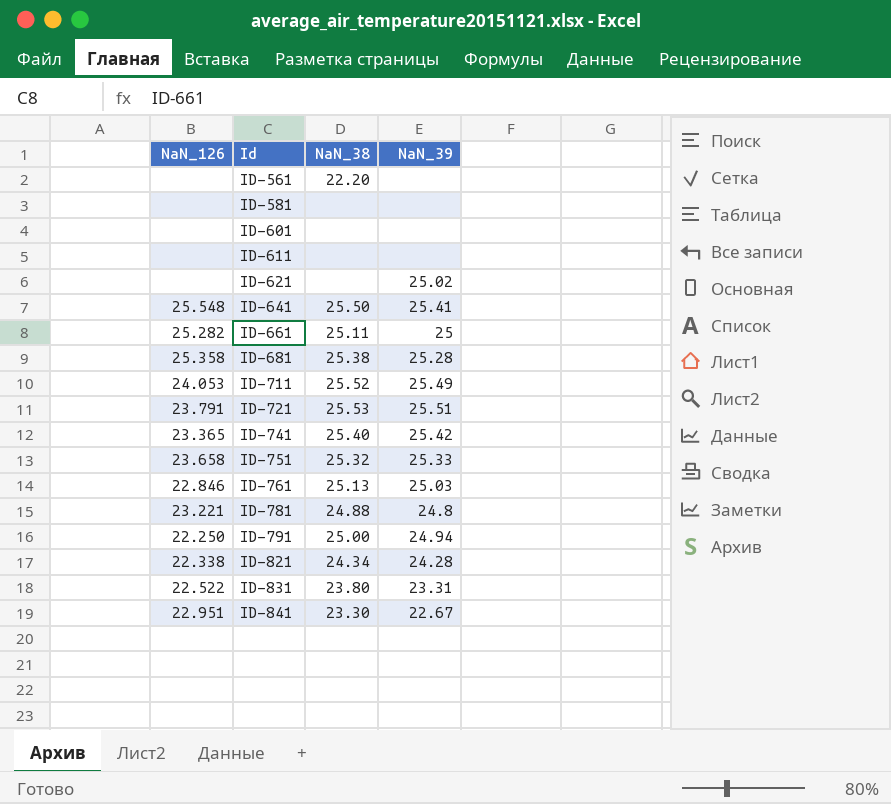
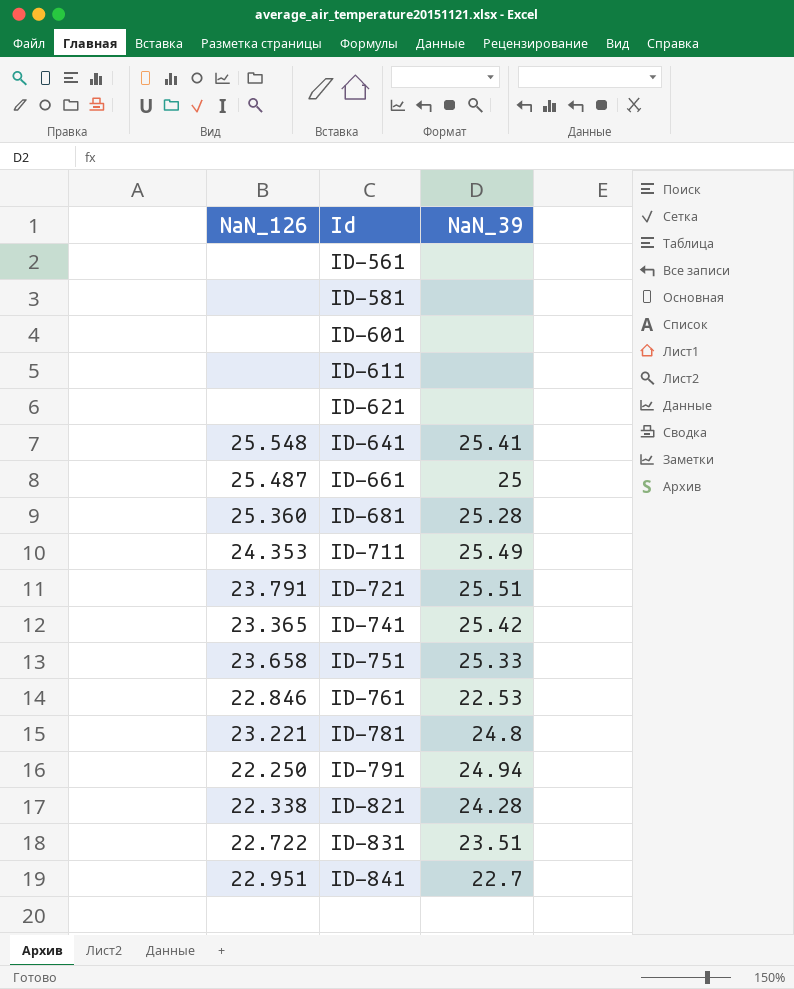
column NaN_38 | position: 3 -> none
ID-621 | NaN_39: 25.02 -> none
ID-661 | NaN_126: 25.282 -> 25.487
ID-681 | NaN_126: 25.358 -> 25.360
ID-711 | NaN_126: 24.053 -> 24.353
ID-761 | NaN_39: 25.03 -> 22.53
ID-831 | NaN_126: 22.522 -> 22.722
ID-831 | NaN_39: 23.31 -> 23.51
ID-841 | NaN_39: 22.67 -> 22.7

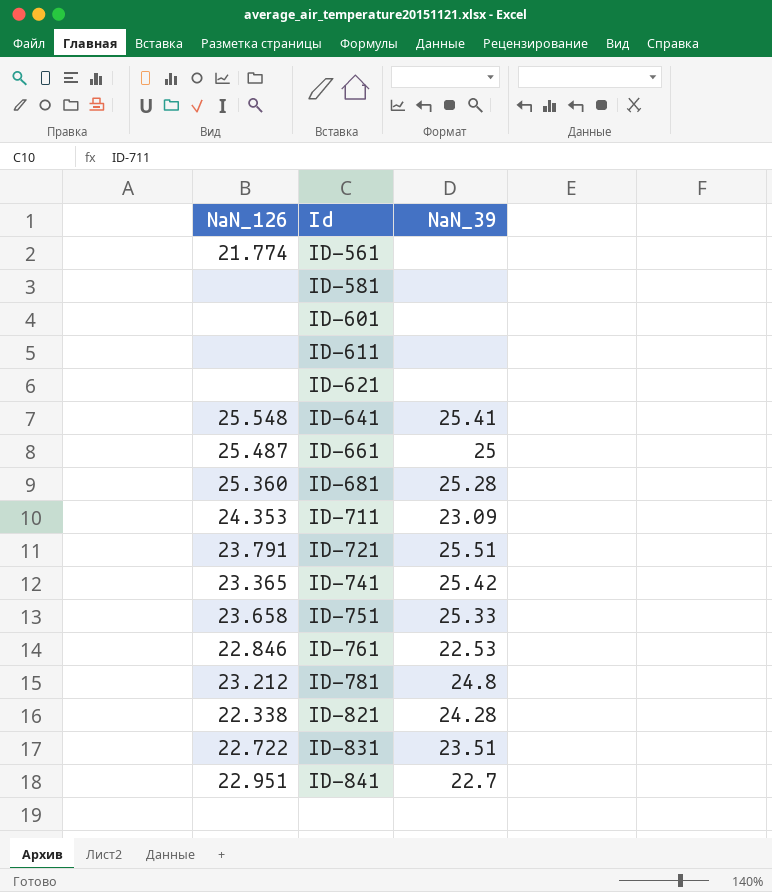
row ID-791: 22.250 | 24.94 -> none
ID-561 | NaN_126: none -> 21.774
ID-711 | NaN_39: 25.49 -> 23.09
ID-781 | NaN_126: 23.221 -> 23.212

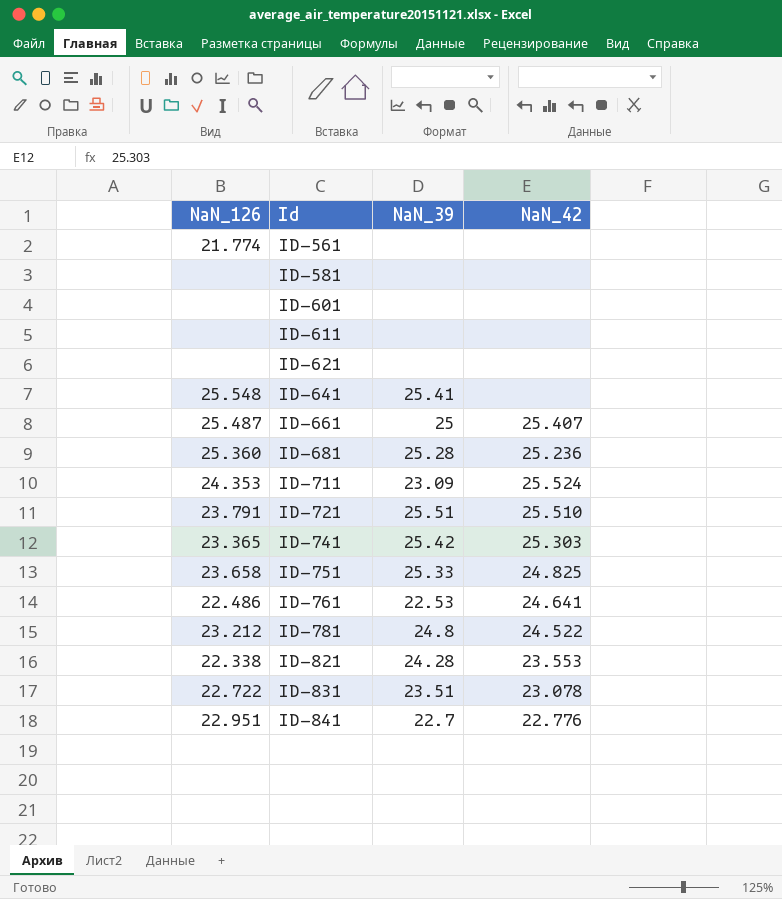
column NaN_42 | position: none -> 4
ID-761 | NaN_126: 22.846 -> 22.486

